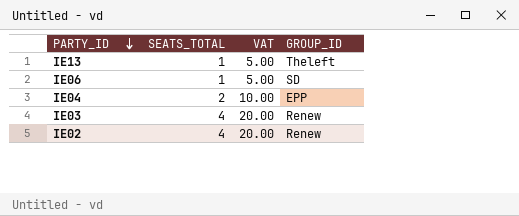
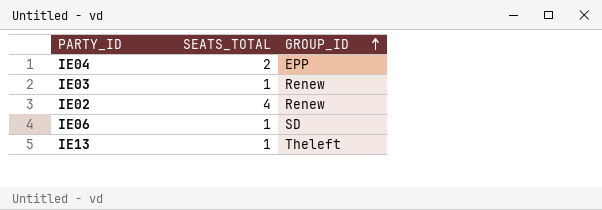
row order: PARTY_ID descending -> GROUP_ID ascending
column VAT | formula: [SEATS_TOTAL] * 5 -> none
IE03 | SEATS_TOTAL: 4 -> 1

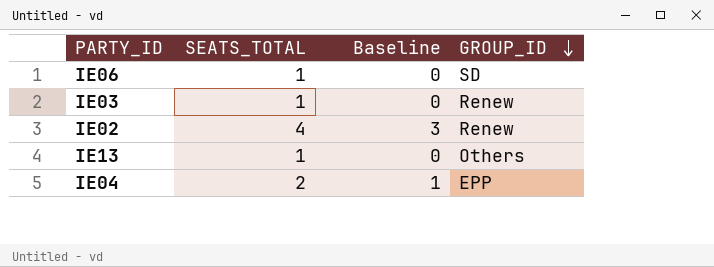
row order: GROUP_ID ascending -> GROUP_ID descending
column Baseline | formula: none -> [SEATS_TOTAL] - 1
IE13 | GROUP_ID: Theleft -> Others

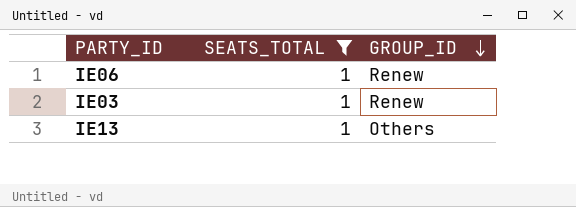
filter: none -> SEATS_TOTAL = 1
column Baseline | formula: [SEATS_TOTAL] - 1 -> none
IE06 | GROUP_ID: SD -> Renew

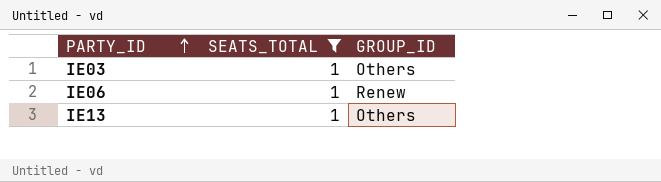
row order: GROUP_ID descending -> PARTY_ID ascending
IE03 | GROUP_ID: Renew -> Others

